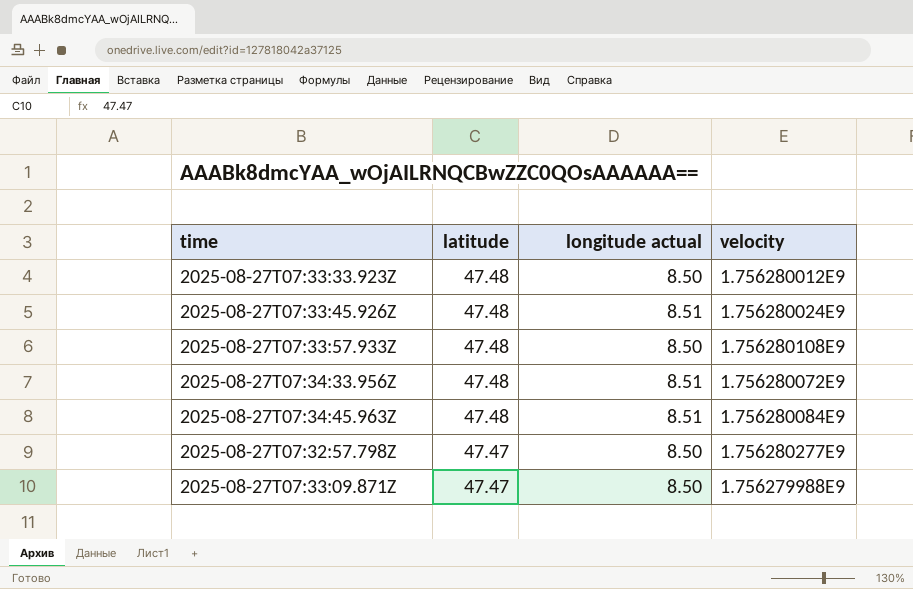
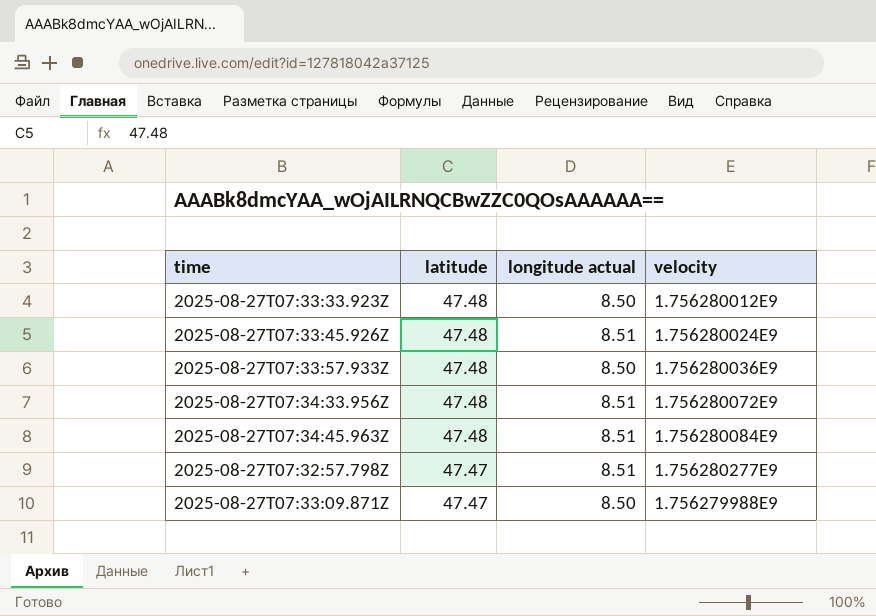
2025-08-27T07:33:57.933Z | velocity: 1.756280108E9 -> 1.756280036E9
2025-08-27T07:32:57.798Z | longitude actual: 8.50 -> 8.51

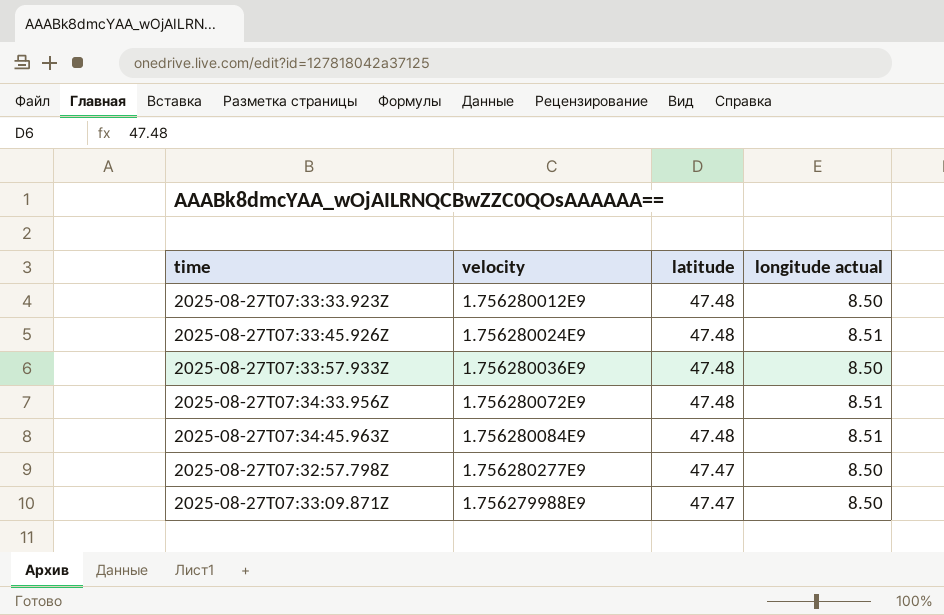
column velocity | position: 4 -> 2
2025-08-27T07:32:57.798Z | longitude actual: 8.51 -> 8.50

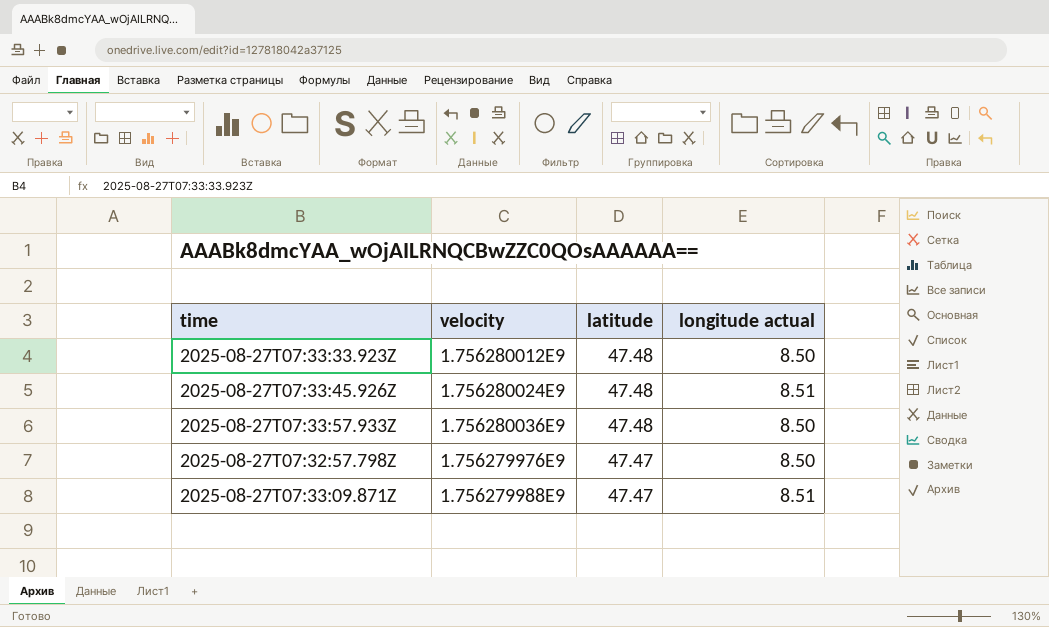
row 2025-08-27T07:34:33.956Z: 1.756280072E9 | 47.48 | 8.51 -> none
row 2025-08-27T07:34:45.963Z: 1.756280084E9 | 47.48 | 8.51 -> none
2025-08-27T07:32:57.798Z | velocity: 1.756280277E9 -> 1.756279976E9
2025-08-27T07:33:09.871Z | longitude actual: 8.50 -> 8.51

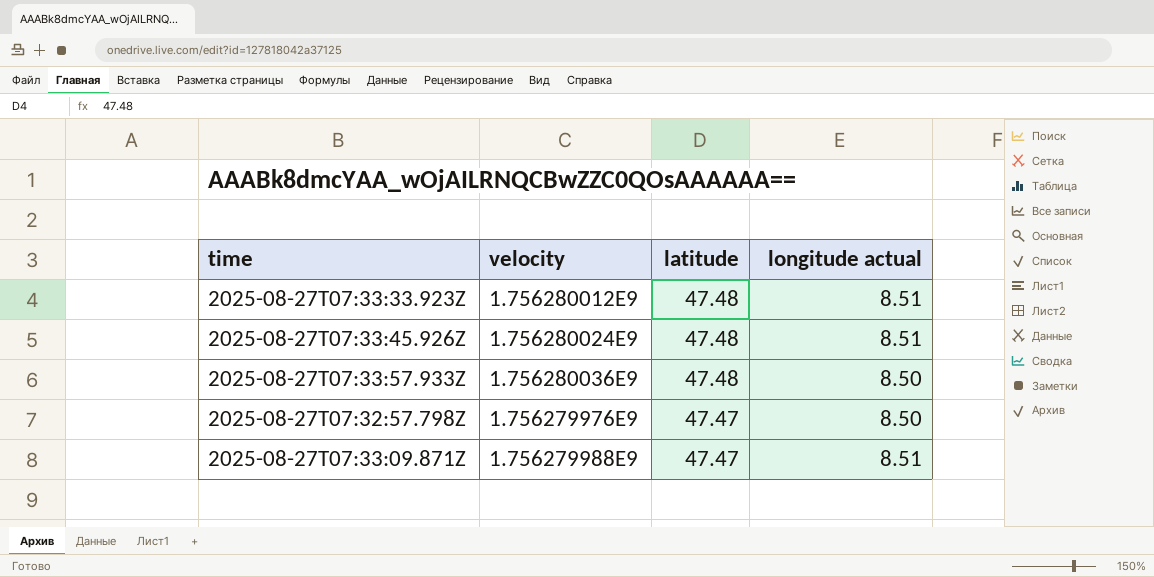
2025-08-27T07:33:33.923Z | longitude actual: 8.50 -> 8.51

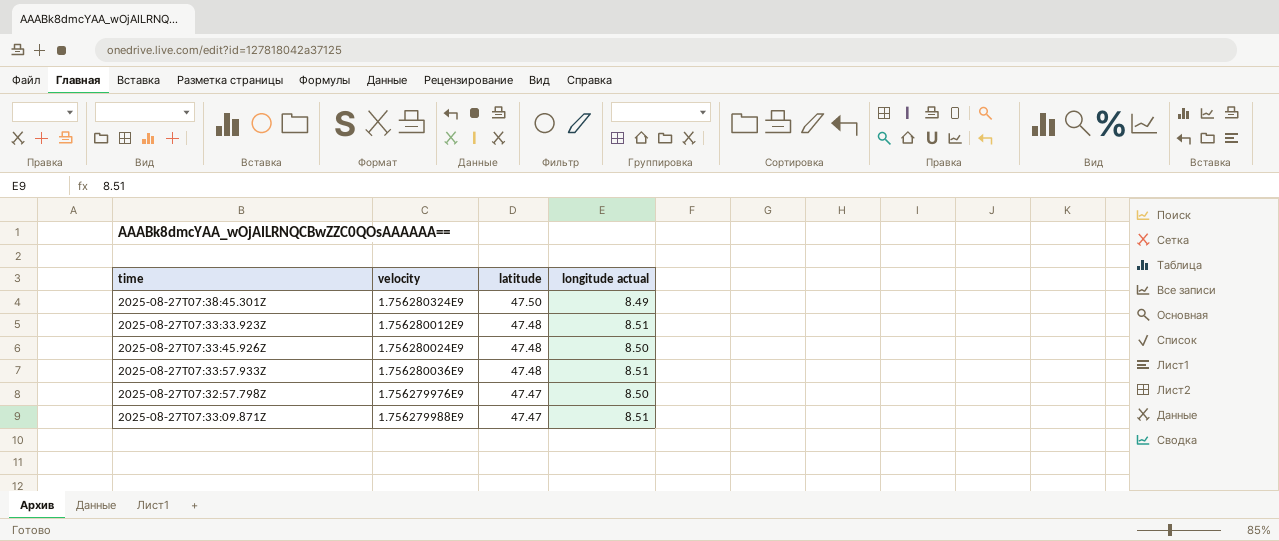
row 2025-08-27T07:38:45.301Z: none -> 1.756280324E9 | 47.50 | 8.49
2025-08-27T07:33:45.926Z | longitude actual: 8.51 -> 8.50
2025-08-27T07:33:57.933Z | longitude actual: 8.50 -> 8.51

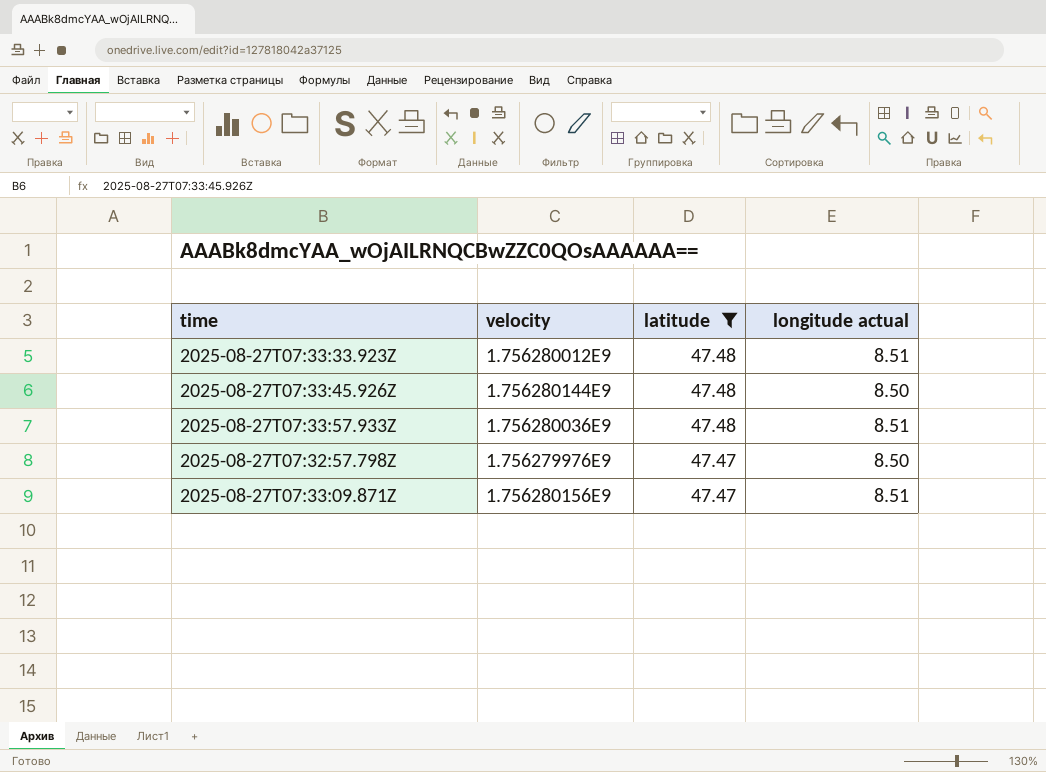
filter: none -> latitude != 47.50
2025-08-27T07:33:45.926Z | velocity: 1.756280024E9 -> 1.756280144E9
2025-08-27T07:33:09.871Z | velocity: 1.756279988E9 -> 1.756280156E9

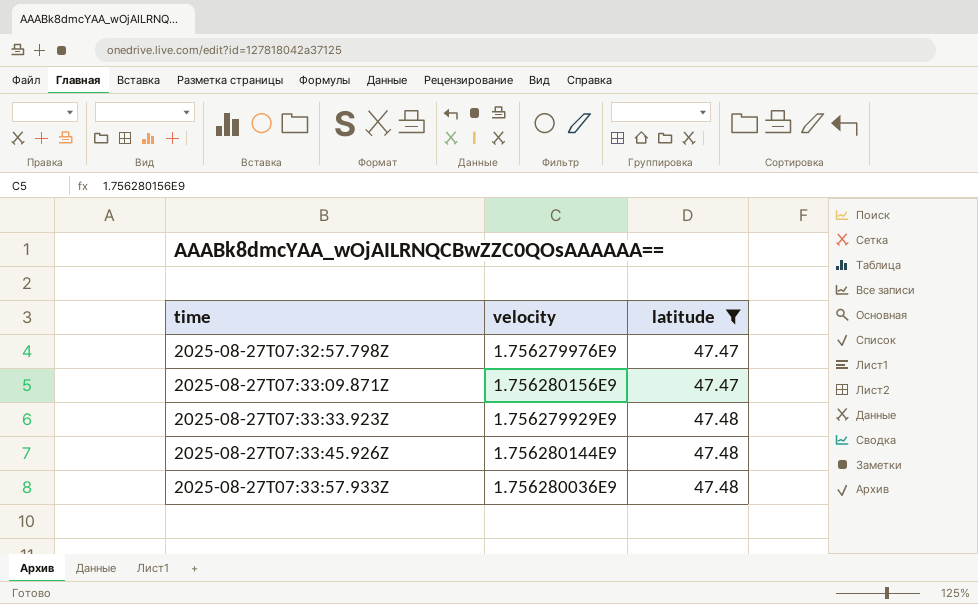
row order: latitude descending -> time ascending
column longitude actual | position: 4 -> none
2025-08-27T07:33:33.923Z | velocity: 1.756280012E9 -> 1.756279929E9

